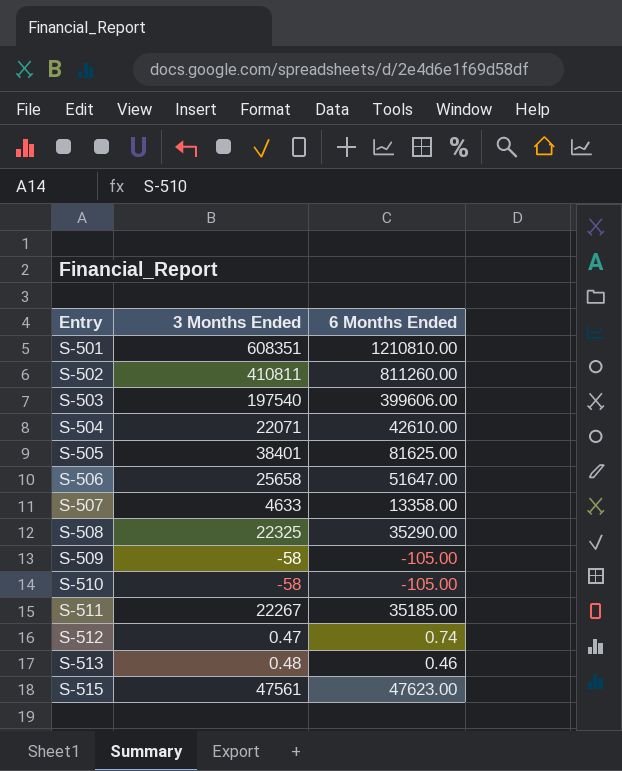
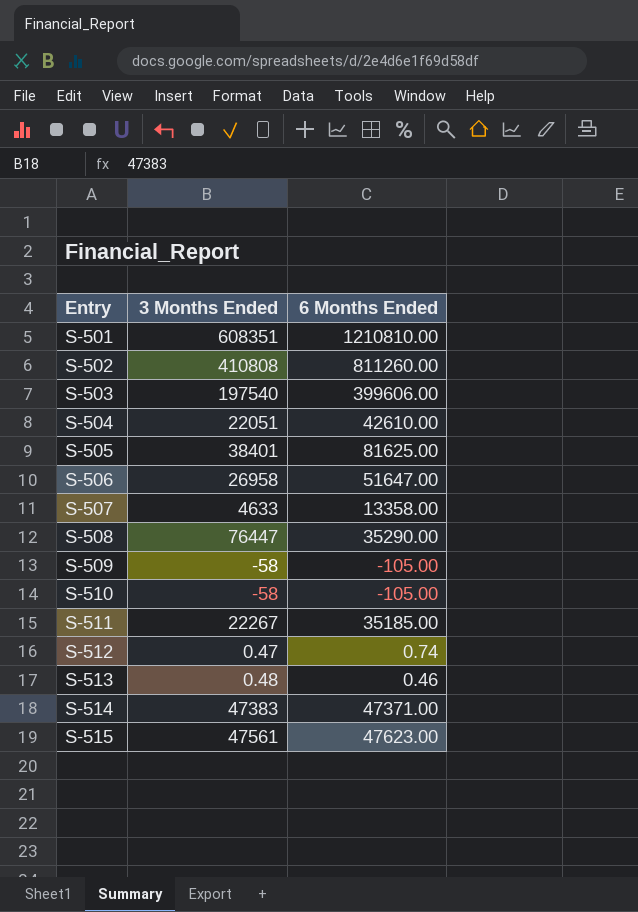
S-502 | 3 Months Ended: 410811 -> 410808
S-504 | 3 Months Ended: 22071 -> 22051
S-506 | 3 Months Ended: 25658 -> 26958
S-508 | 3 Months Ended: 22325 -> 76447
row S-514: none -> 47383 | 47371.00

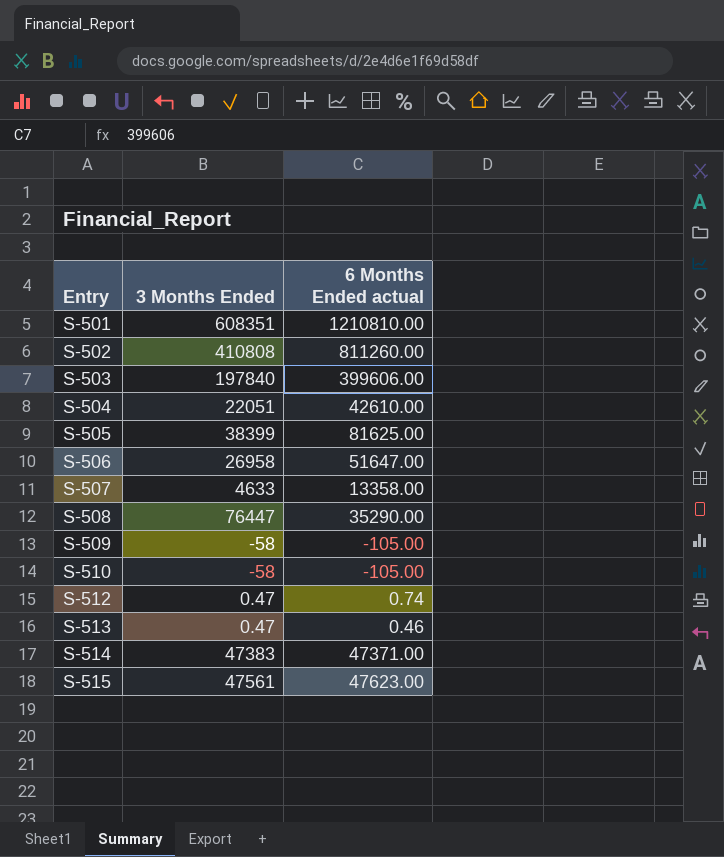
column name: 6 Months Ended -> 6 Months Ended actual
row S-511: 22267 | 35185.00 -> none
S-503 | 3 Months Ended: 197540 -> 197840
S-505 | 3 Months Ended: 38401 -> 38399
S-513 | 3 Months Ended: 0.48 -> 0.47

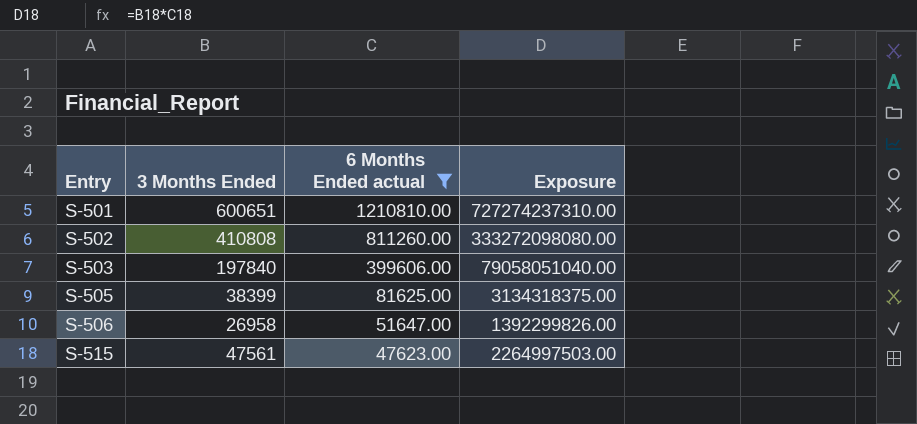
filter: none -> 6 Months Ended actual >= 47623.00
column Exposure | formula: none -> [3 Months Ended] * [6 Months Ended actual]
S-501 | 3 Months Ended: 608351 -> 600651

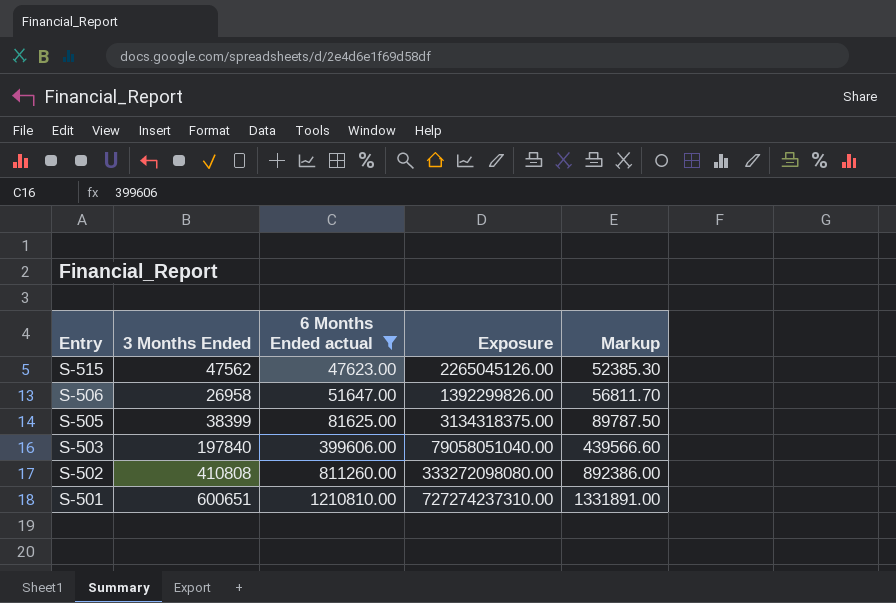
row order: Entry ascending -> Entry descending
column Markup | formula: none -> [6 Months Ended actual] * 1.1
S-515 | 3 Months Ended: 47561 -> 47562
S-515 | Exposure: 2264997503.00 -> 2265045126.00

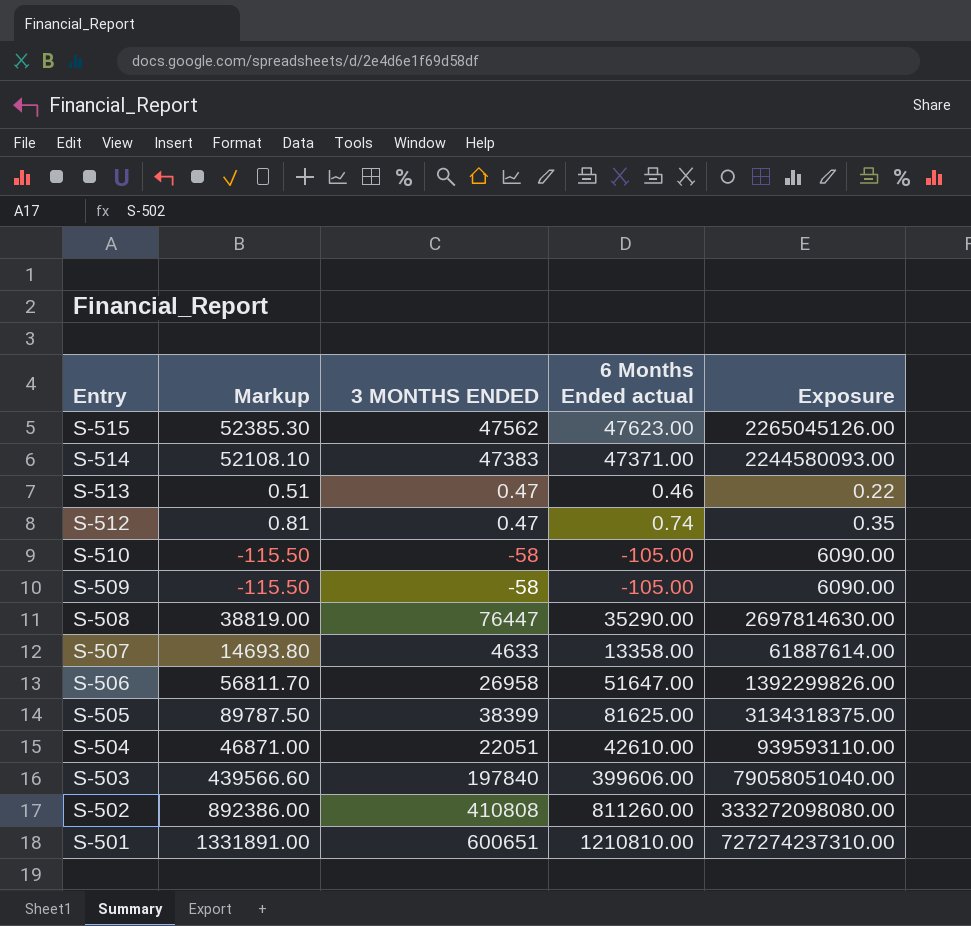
filter: 6 Months Ended actual >= 47623.00 -> none
column Markup | position: 5 -> 2
column name: 3 Months Ended -> 3 MONTHS ENDED

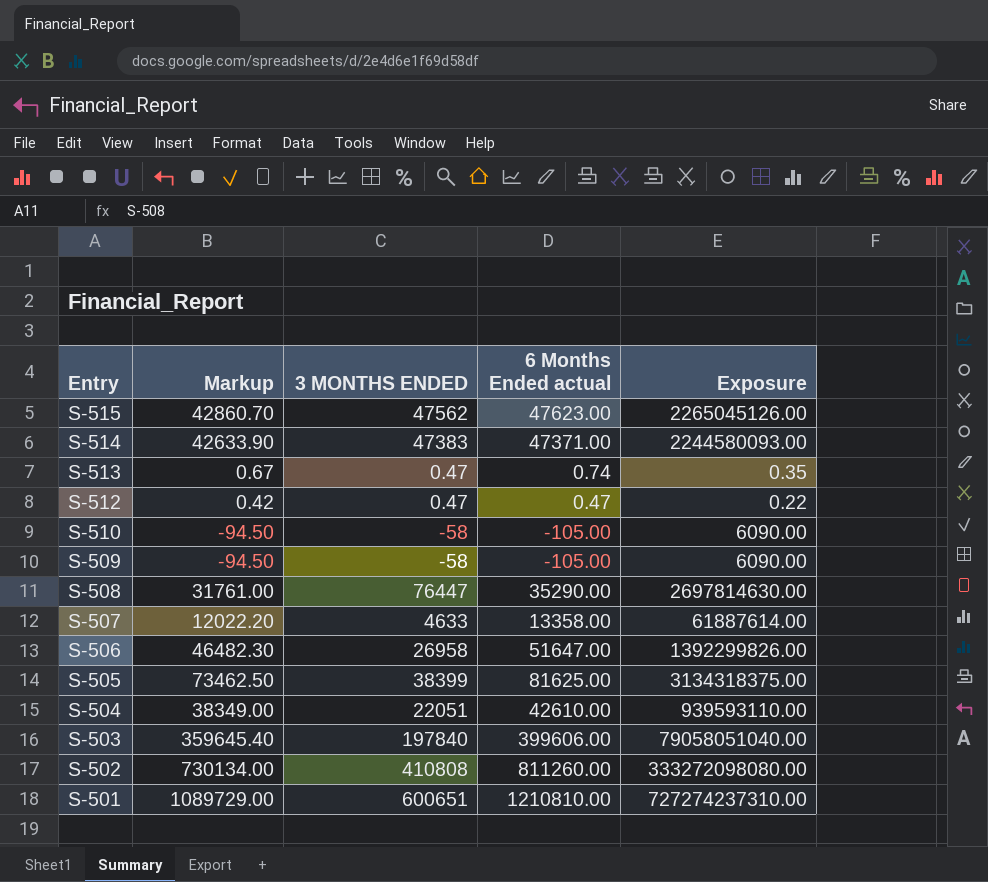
column Markup | formula: [6 Months Ended actual] * 1.1 -> [6 Months Ended actual] * 0.9
S-513 | 6 Months Ended actual: 0.46 -> 0.74
S-513 | Exposure: 0.22 -> 0.35
S-512 | 6 Months Ended actual: 0.74 -> 0.47
S-512 | Exposure: 0.35 -> 0.22

